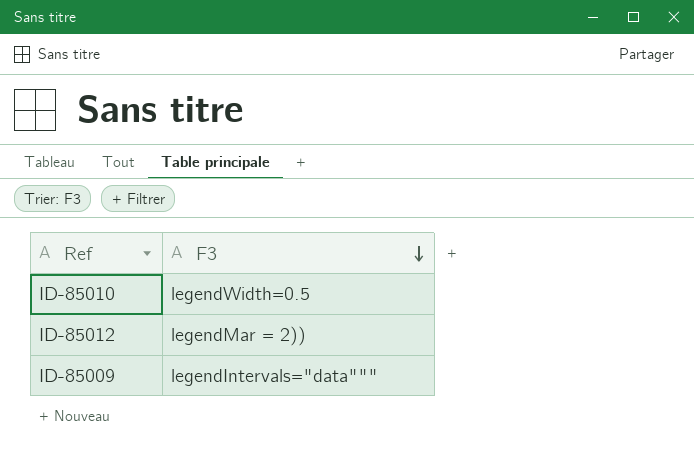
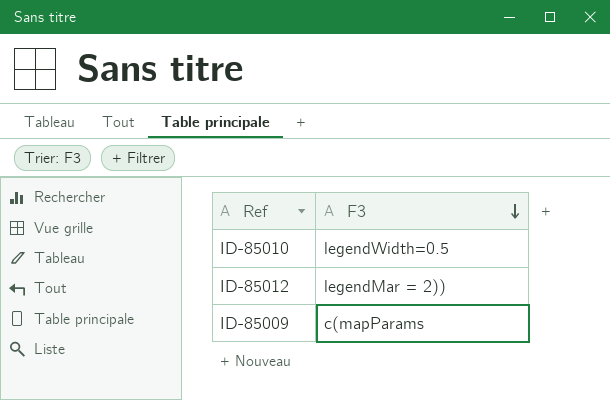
ID-85009 | F3: legendIntervals="data""" -> c(mapParams

